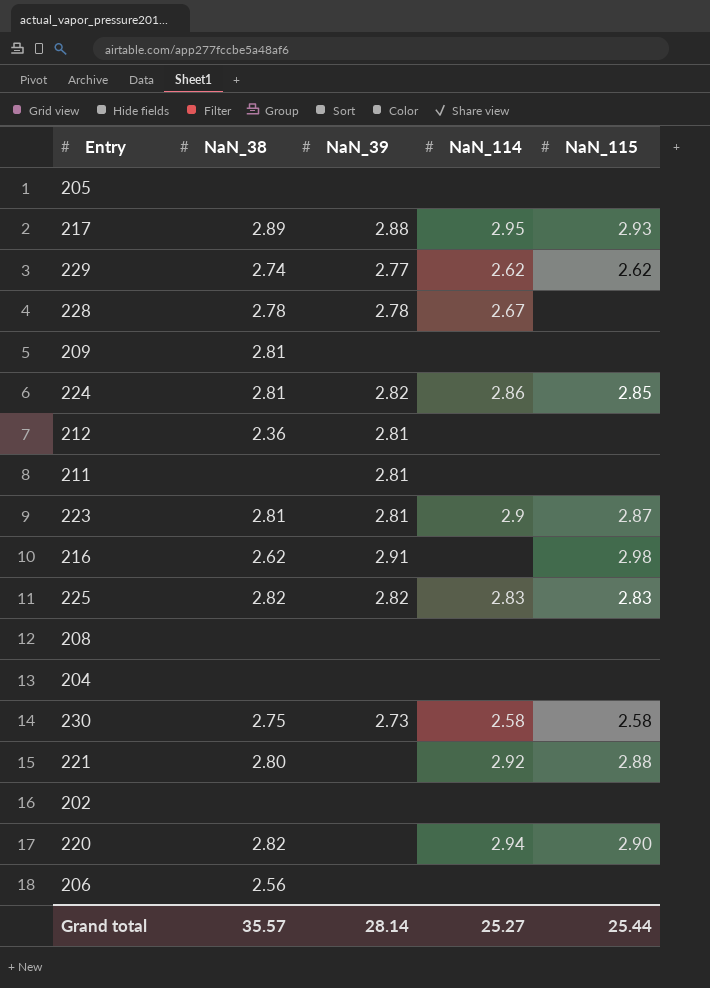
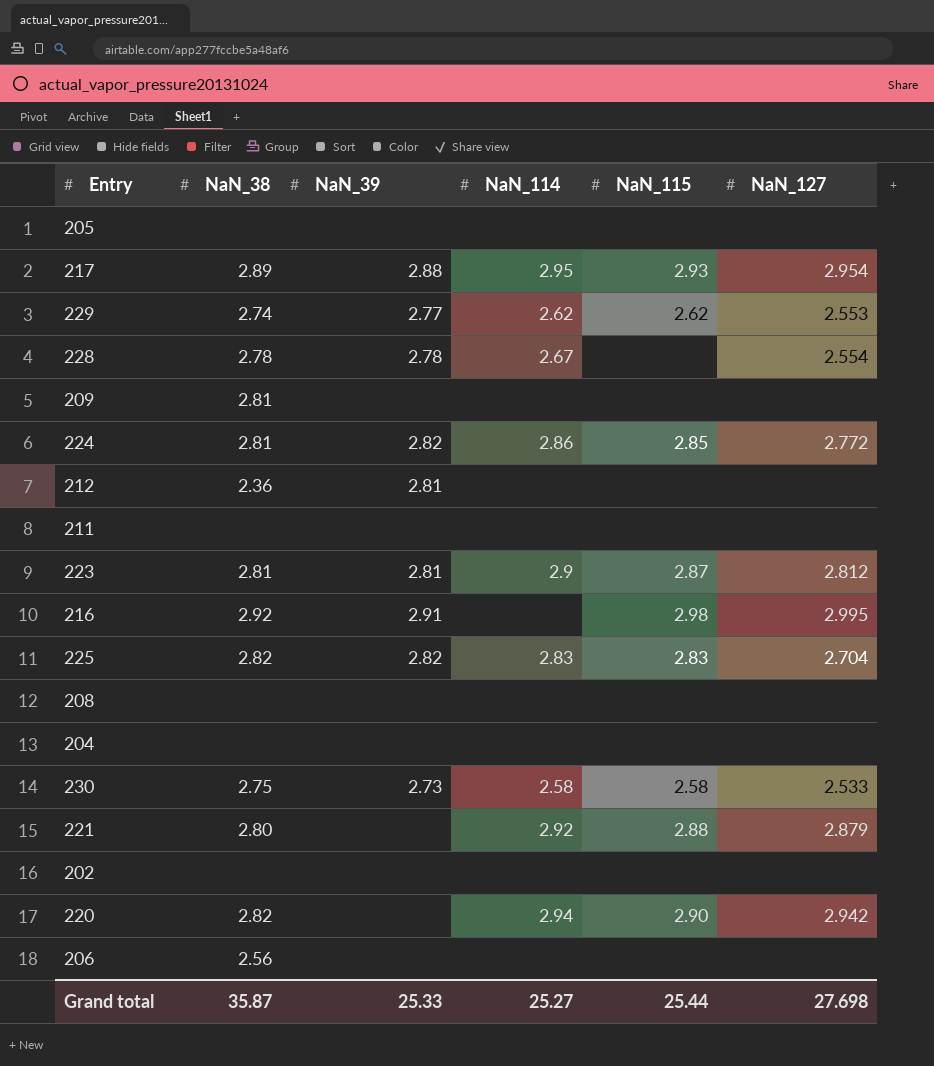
column NaN_127 | position: none -> 6
211 | NaN_39: 2.81 -> none
216 | NaN_38: 2.62 -> 2.92
Grand total | NaN_38: 35.57 -> 35.87
Grand total | NaN_39: 28.14 -> 25.33

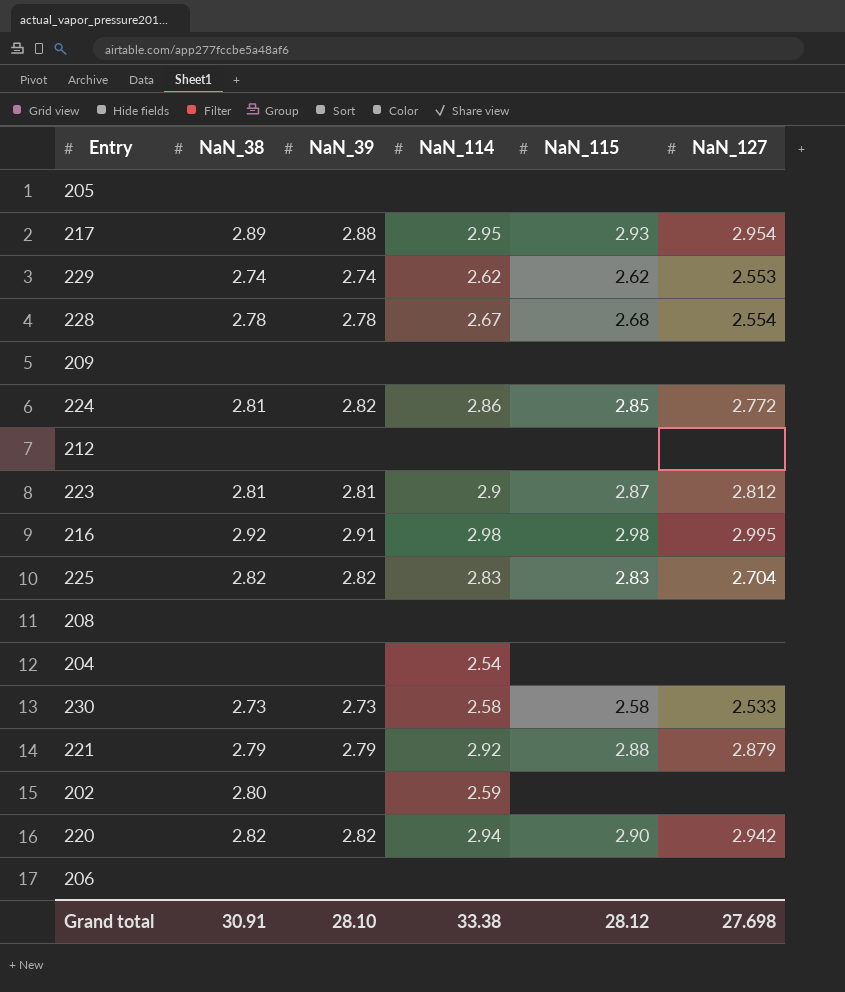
row 211: none | none | none | none | none -> none
229 | NaN_39: 2.77 -> 2.74
228 | NaN_115: none -> 2.68
209 | NaN_38: 2.81 -> none
212 | NaN_38: 2.36 -> none
212 | NaN_39: 2.81 -> none
216 | NaN_114: none -> 2.98
204 | NaN_114: none -> 2.54
230 | NaN_38: 2.75 -> 2.73
221 | NaN_38: 2.80 -> 2.79
221 | NaN_39: none -> 2.79
202 | NaN_38: none -> 2.80
202 | NaN_114: none -> 2.59
220 | NaN_39: none -> 2.82
206 | NaN_38: 2.56 -> none
Grand total | NaN_38: 35.87 -> 30.91
Grand total | NaN_39: 25.33 -> 28.10
Grand total | NaN_114: 25.27 -> 33.38
Grand total | NaN_115: 25.44 -> 28.12

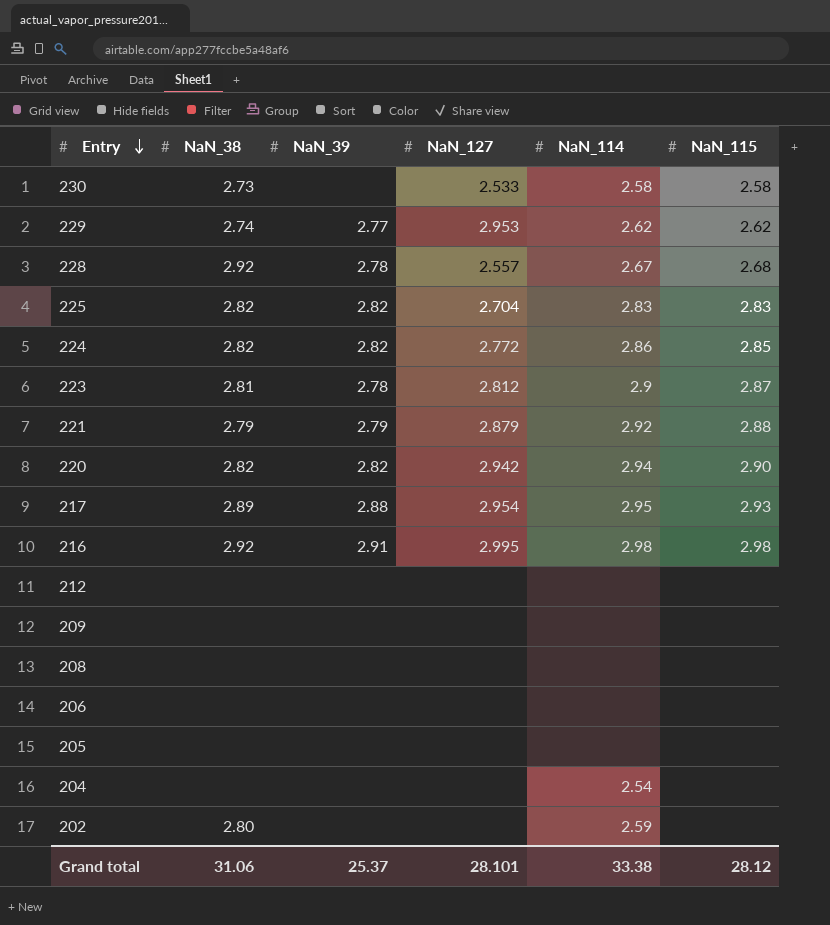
row order: none -> Entry descending
column NaN_127 | position: 6 -> 4
230 | NaN_39: 2.73 -> none
229 | NaN_39: 2.74 -> 2.77
229 | NaN_127: 2.553 -> 2.953
228 | NaN_38: 2.78 -> 2.92
228 | NaN_127: 2.554 -> 2.557
224 | NaN_38: 2.81 -> 2.82
223 | NaN_39: 2.81 -> 2.78
Grand total | NaN_38: 30.91 -> 31.06
Grand total | NaN_39: 28.10 -> 25.37
Grand total | NaN_127: 27.698 -> 28.101

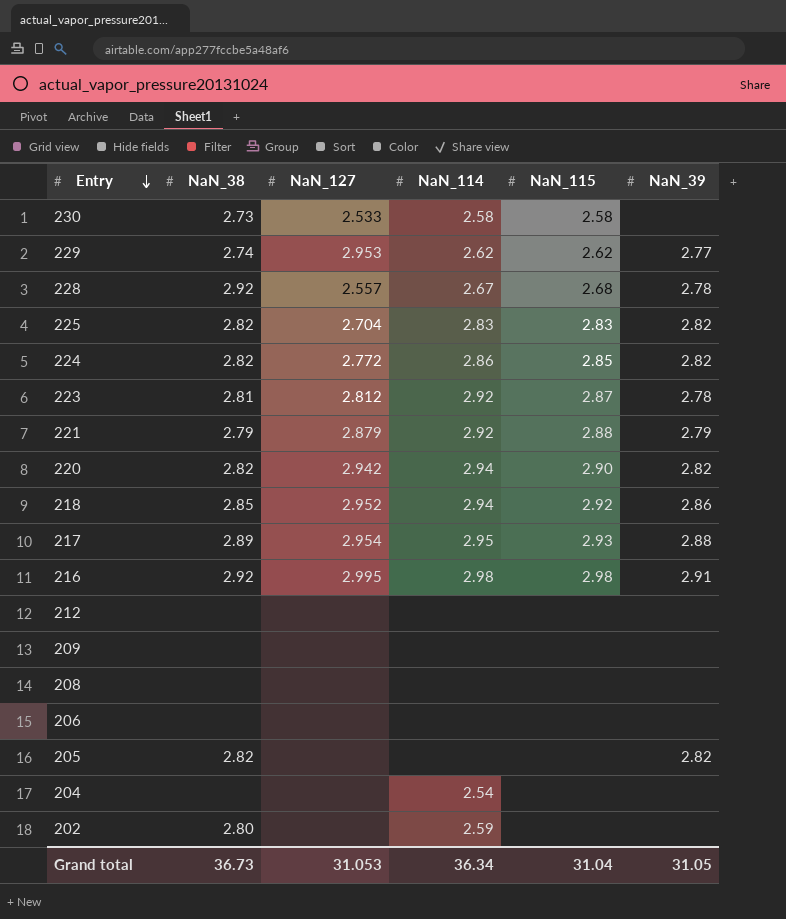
column NaN_39 | position: 3 -> 6
223 | NaN_114: 2.9 -> 2.92
row 218: none -> 2.85 | 2.952 | 2.94 | 2.92 | 2.86
205 | NaN_38: none -> 2.82
205 | NaN_39: none -> 2.82
Grand total | NaN_38: 31.06 -> 36.73
Grand total | NaN_127: 28.101 -> 31.053
Grand total | NaN_114: 33.38 -> 36.34
Grand total | NaN_115: 28.12 -> 31.04
Grand total | NaN_39: 25.37 -> 31.05

